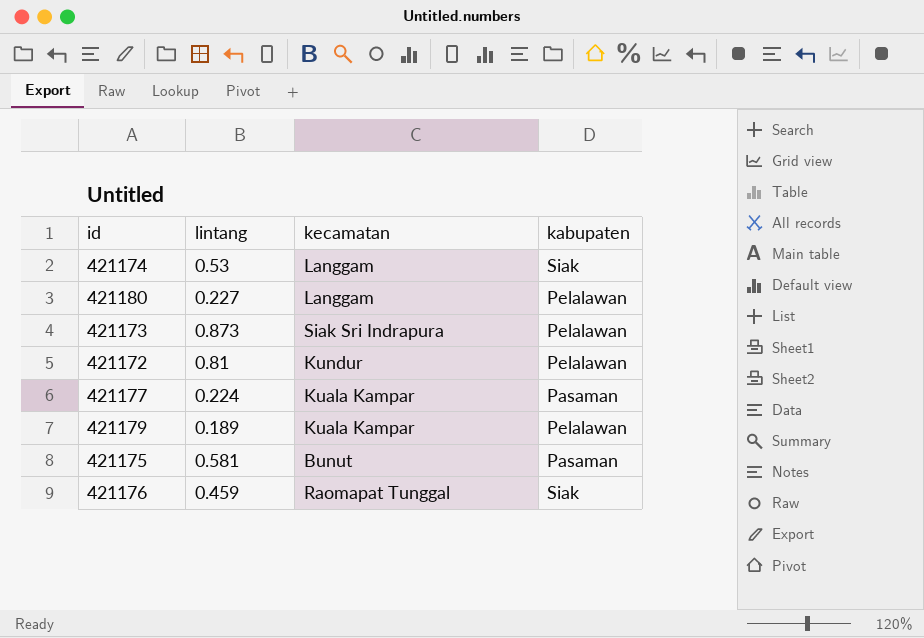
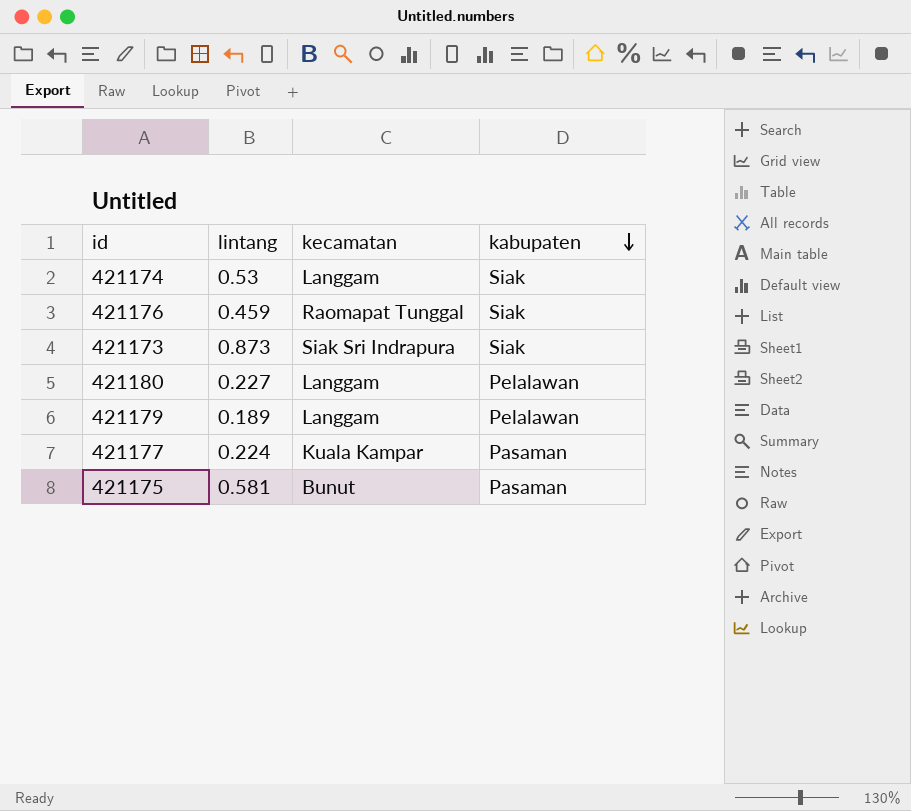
row order: none -> kabupaten descending
row 421172: 0.81 | Kundur | Pelalawan -> none
421173 | kabupaten: Pelalawan -> Siak
421179 | kecamatan: Kuala Kampar -> Langgam

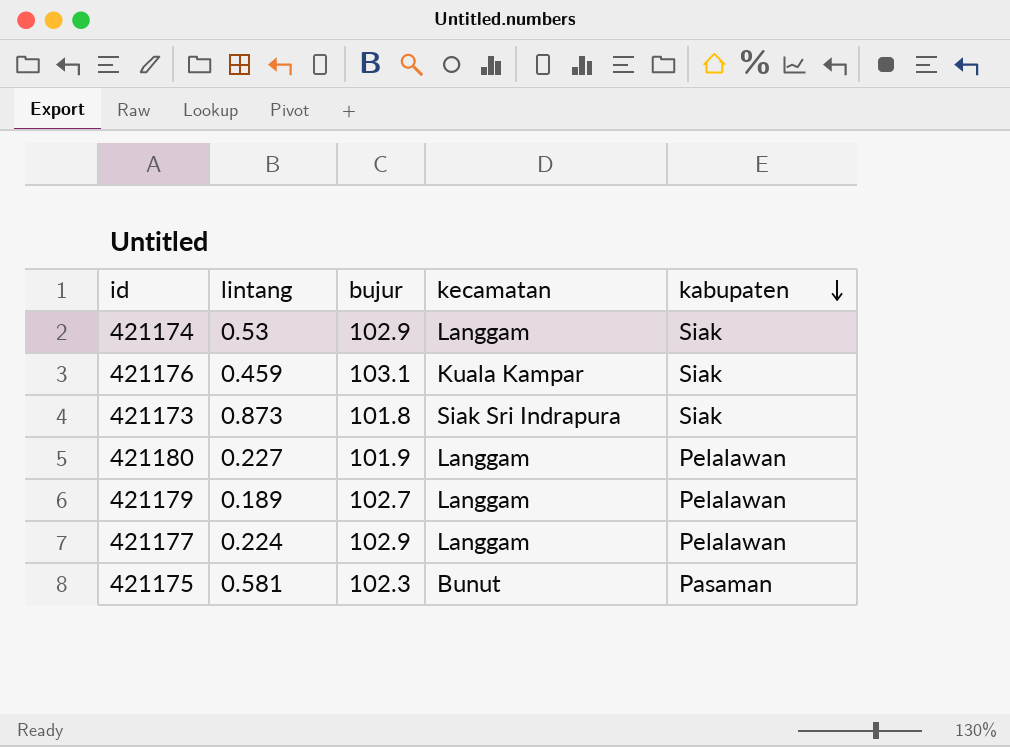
column bujur | position: none -> 3
421176 | kecamatan: Raomapat Tunggal -> Kuala Kampar
421177 | kecamatan: Kuala Kampar -> Langgam
421177 | kabupaten: Pasaman -> Pelalawan

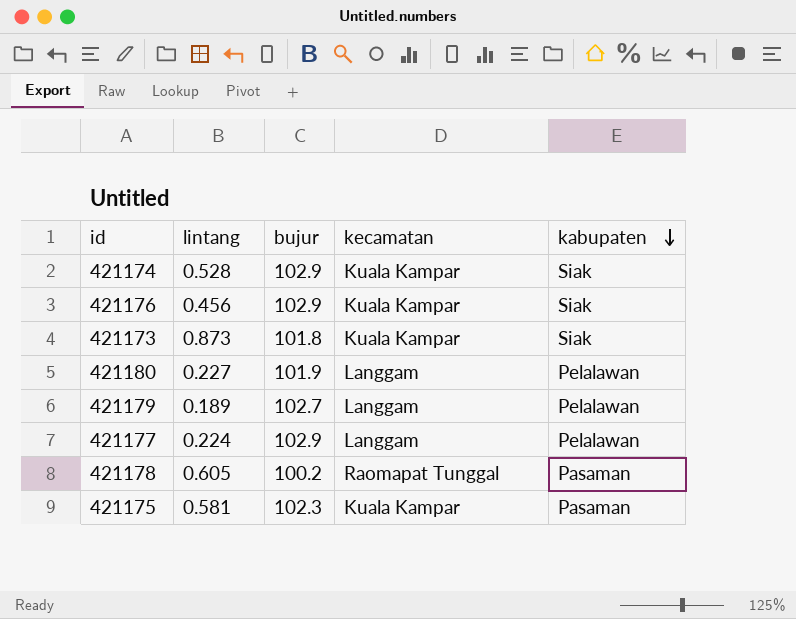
421174 | lintang: 0.53 -> 0.528
421174 | kecamatan: Langgam -> Kuala Kampar
421176 | lintang: 0.459 -> 0.456
421176 | bujur: 103.1 -> 102.9
421173 | kecamatan: Siak Sri Indrapura -> Kuala Kampar
row 421178: none -> 0.605 | 100.2 | Raomapat Tunggal | Pasaman
421175 | kecamatan: Bunut -> Kuala Kampar

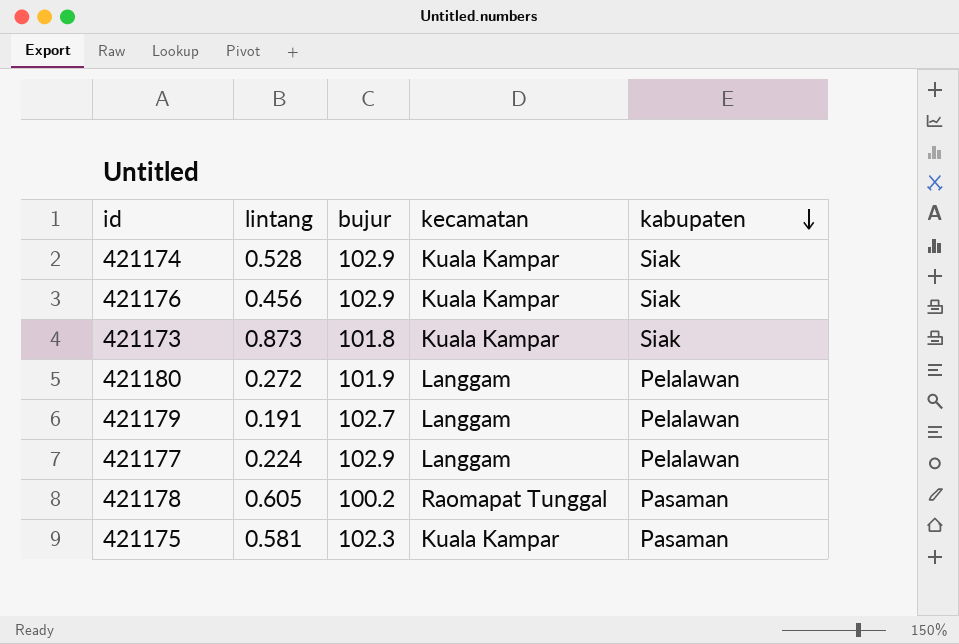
421180 | lintang: 0.227 -> 0.272
421179 | lintang: 0.189 -> 0.191

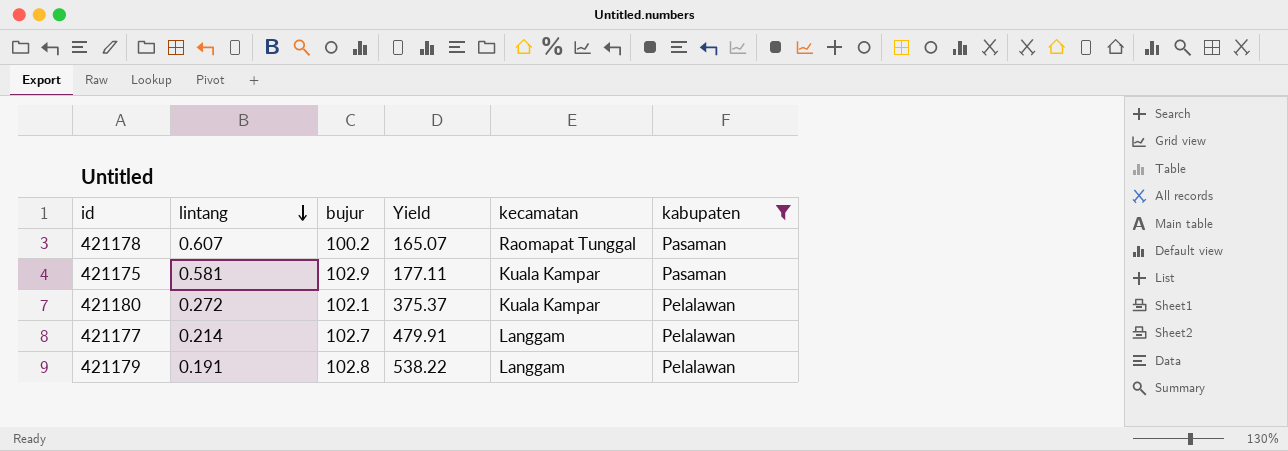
filter: none -> kabupaten != Siak
row order: kabupaten descending -> lintang descending
column Yield | formula: none -> [bujur] / [lintang]
421178 | lintang: 0.605 -> 0.607
421175 | bujur: 102.3 -> 102.9
421180 | bujur: 101.9 -> 102.1
421180 | kecamatan: Langgam -> Kuala Kampar
421177 | lintang: 0.224 -> 0.214
421177 | bujur: 102.9 -> 102.7
421179 | bujur: 102.7 -> 102.8

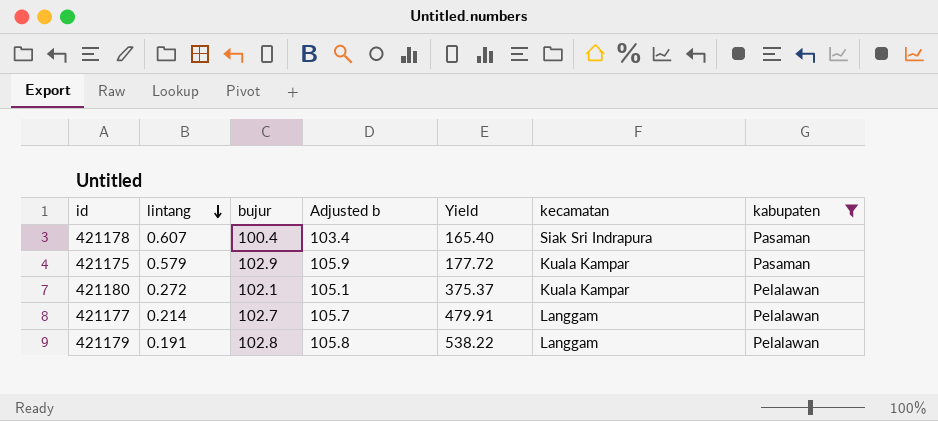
column Adjusted b | formula: none -> [bujur] + 3
421178 | bujur: 100.2 -> 100.4
421178 | Yield: 165.07 -> 165.40
421178 | kecamatan: Raomapat Tunggal -> Siak Sri Indrapura
421175 | lintang: 0.581 -> 0.579
421175 | Yield: 177.11 -> 177.72

